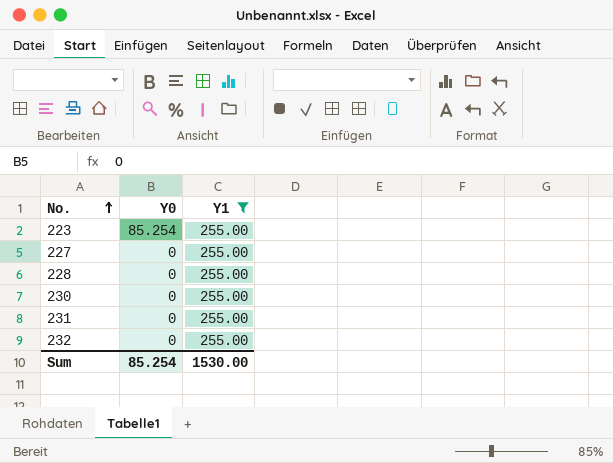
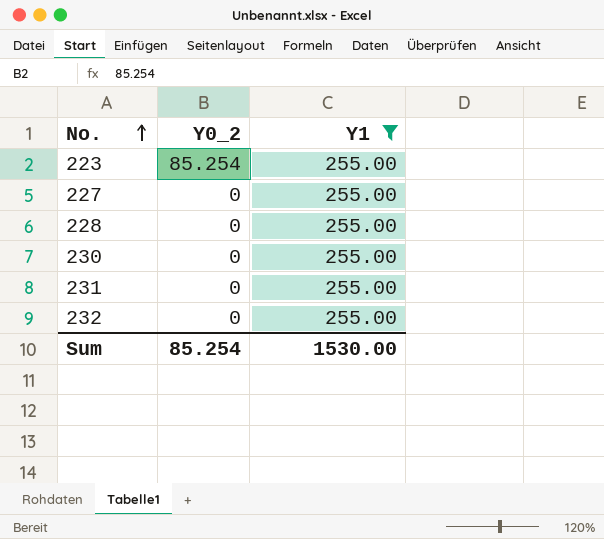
column name: Y0 -> Y0_2

